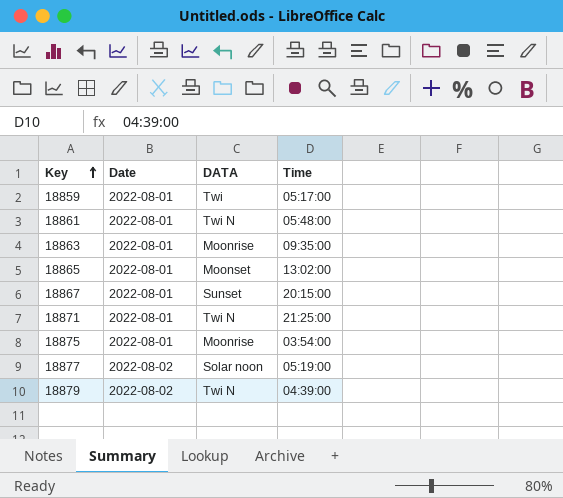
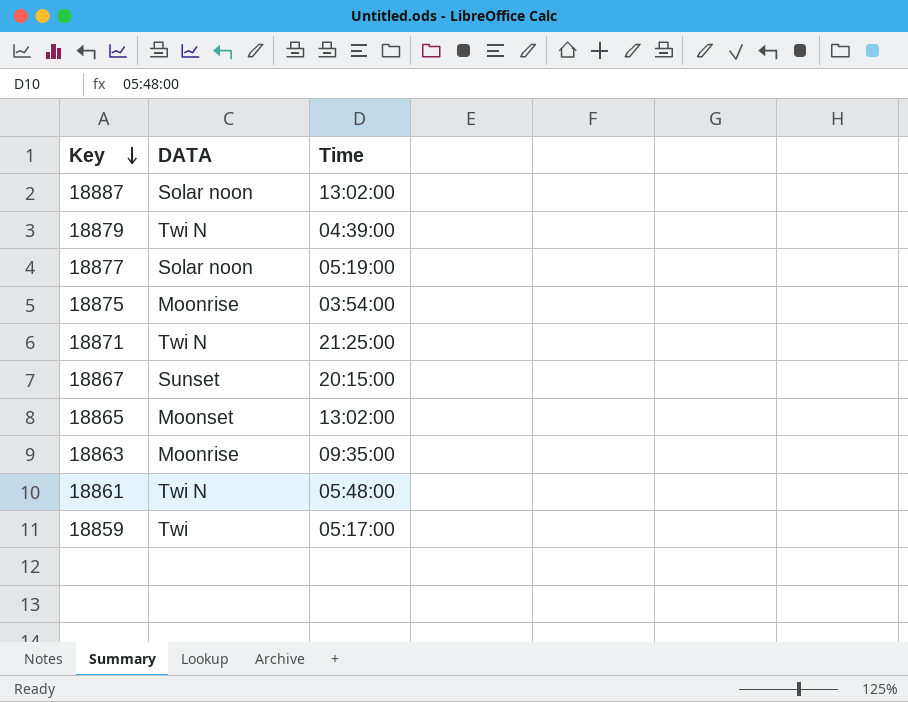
row order: Key ascending -> Key descending
column Date | position: 2 -> none
row 18887: none -> Solar noon | 13:02:00

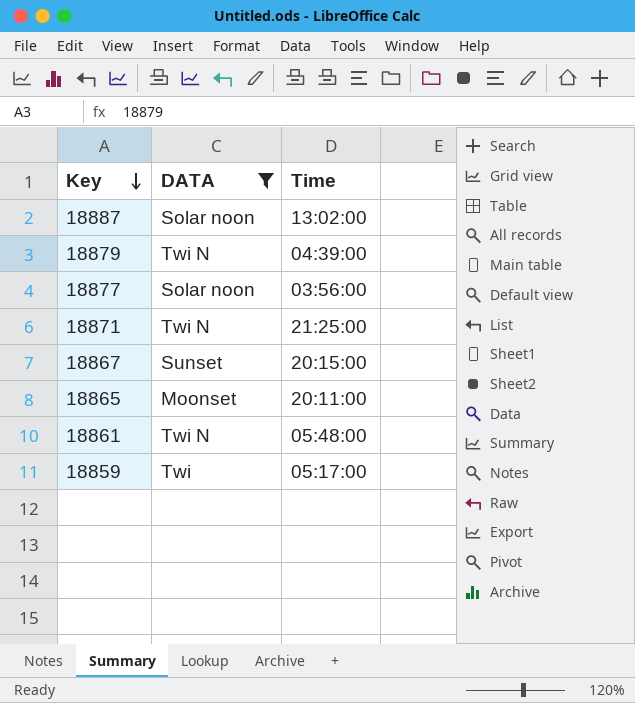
filter: none -> DATA != Moonrise
18877 | Time: 05:19:00 -> 03:56:00
18865 | Time: 13:02:00 -> 20:11:00

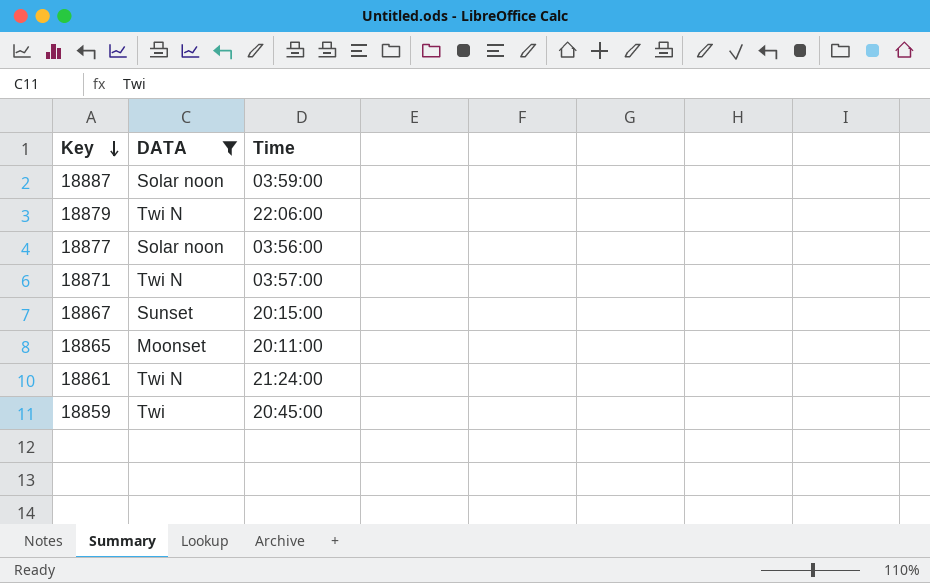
18887 | Time: 13:02:00 -> 03:59:00
18879 | Time: 04:39:00 -> 22:06:00
18871 | Time: 21:25:00 -> 03:57:00
18861 | Time: 05:48:00 -> 21:24:00
18859 | Time: 05:17:00 -> 20:45:00

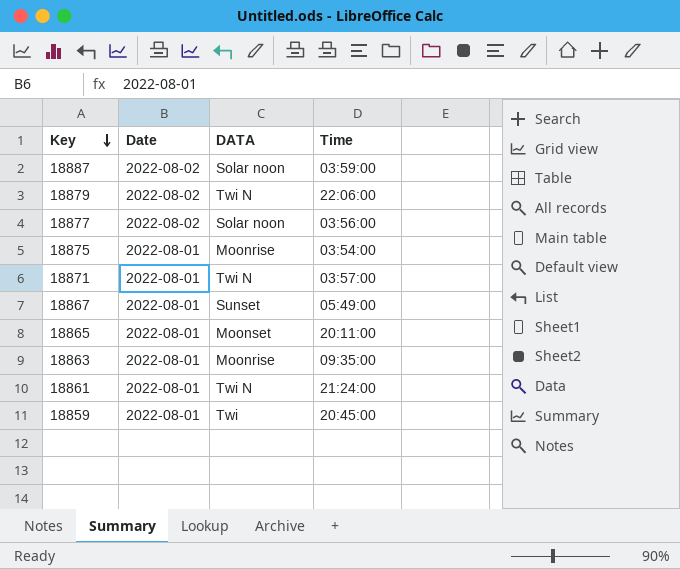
filter: DATA != Moonrise -> none
column Date | position: none -> 2
18867 | Time: 20:15:00 -> 05:49:00

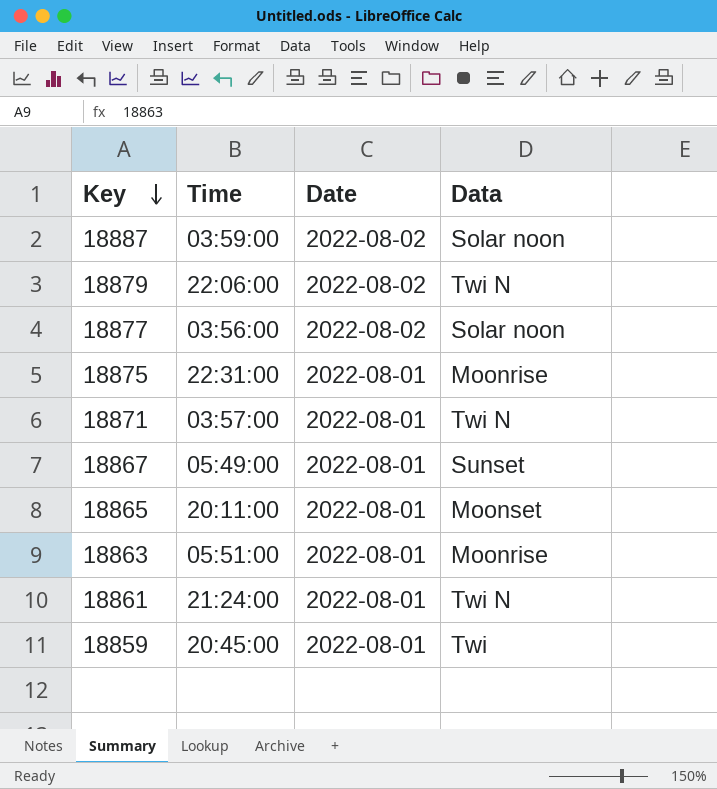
column Time | position: 4 -> 2
column name: DATA -> Data
18875 | Time: 03:54:00 -> 22:31:00
18863 | Time: 09:35:00 -> 05:51:00

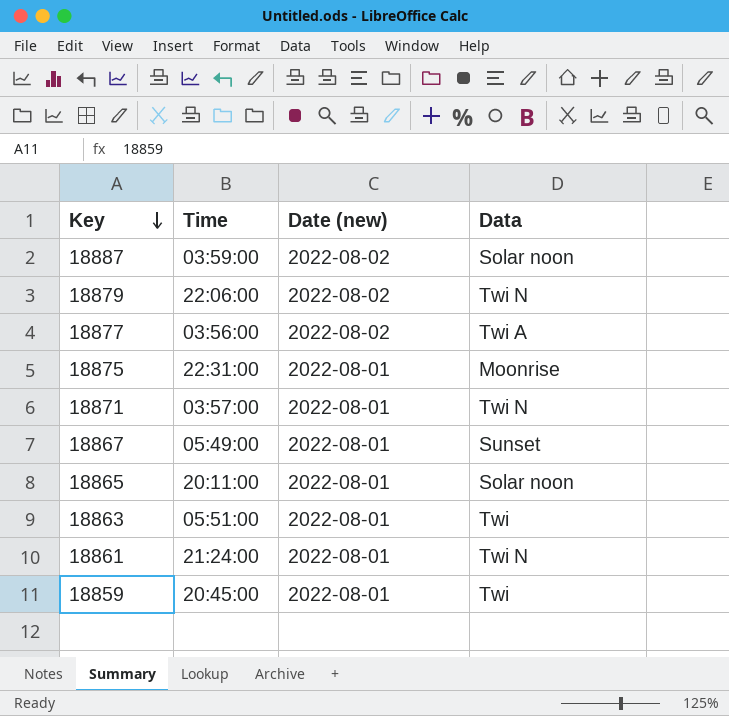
column name: Date -> Date (new)
18877 | Data: Solar noon -> Twi A
18865 | Data: Moonset -> Solar noon
18863 | Data: Moonrise -> Twi

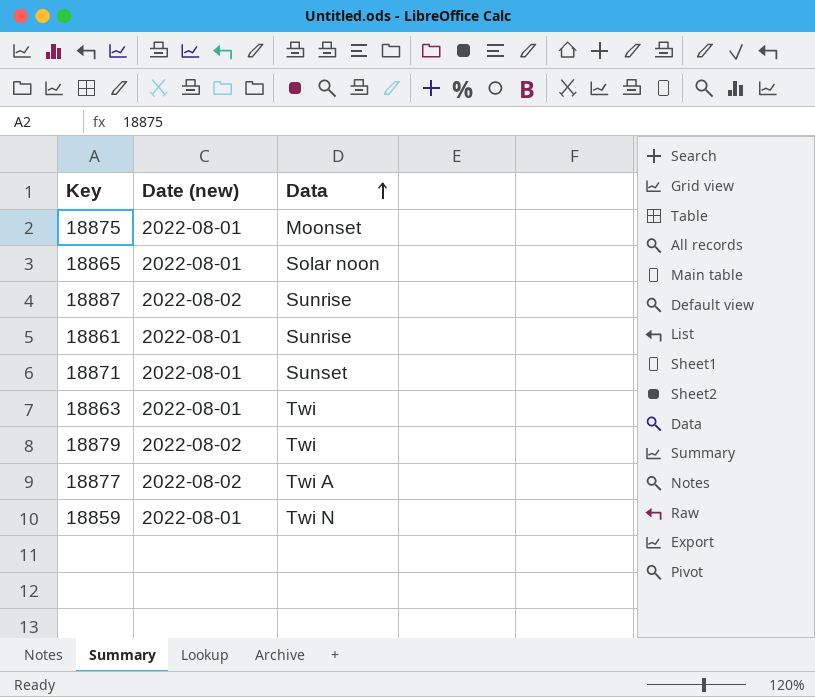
row order: Key descending -> Data ascending
column Time | position: 2 -> none
row 18867: 05:49:00 | 2022-08-01 | Sunset -> none
18875 | Data: Moonrise -> Moonset
18887 | Data: Solar noon -> Sunrise
18861 | Data: Twi N -> Sunrise
18871 | Data: Twi N -> Sunset
18879 | Data: Twi N -> Twi
18859 | Data: Twi -> Twi N

